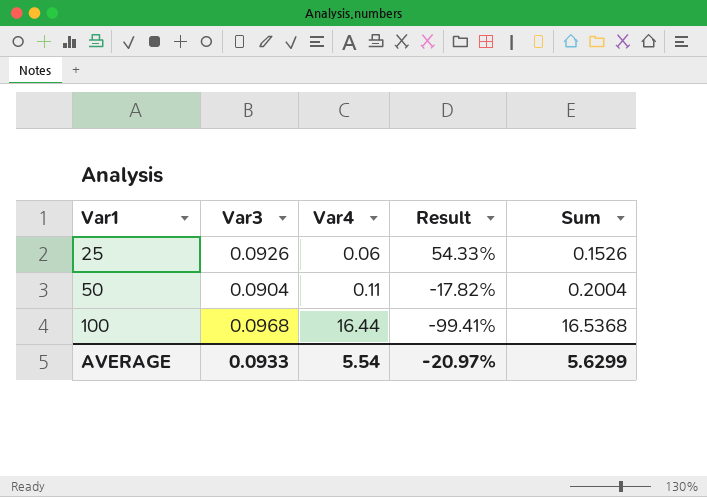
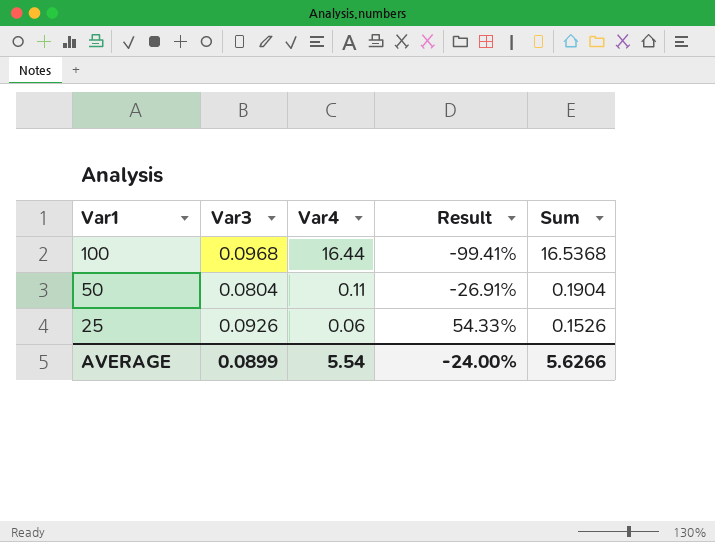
row order: Var1 ascending -> Var1 descending
50 | Var3: 0.0904 -> 0.0804
50 | Result: -17.82% -> -26.91%
50 | Sum: 0.2004 -> 0.1904
AVERAGE | Var3: 0.0933 -> 0.0899
AVERAGE | Result: -20.97% -> -24.00%
AVERAGE | Sum: 5.6299 -> 5.6266

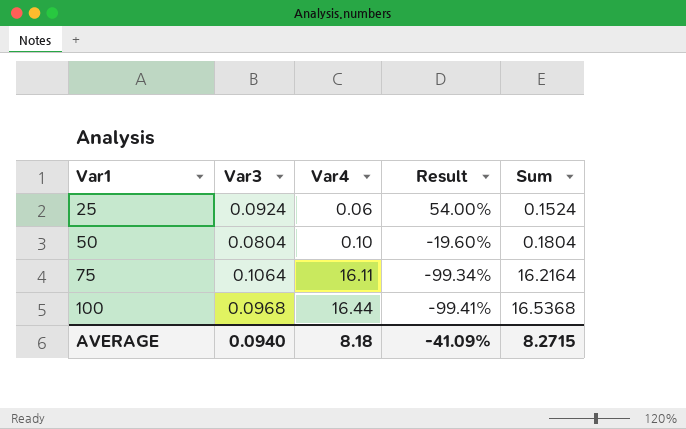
row order: Var1 descending -> Var1 ascending
25 | Var3: 0.0926 -> 0.0924
25 | Result: 54.33% -> 54.00%
25 | Sum: 0.1526 -> 0.1524
50 | Var4: 0.11 -> 0.10
50 | Result: -26.91% -> -19.60%
50 | Sum: 0.1904 -> 0.1804
row 75: none -> 0.1064 | 16.11 | -99.34% | 16.2164
AVERAGE | Var3: 0.0899 -> 0.0940
AVERAGE | Var4: 5.54 -> 8.18
AVERAGE | Result: -24.00% -> -41.09%
AVERAGE | Sum: 5.6266 -> 8.2715

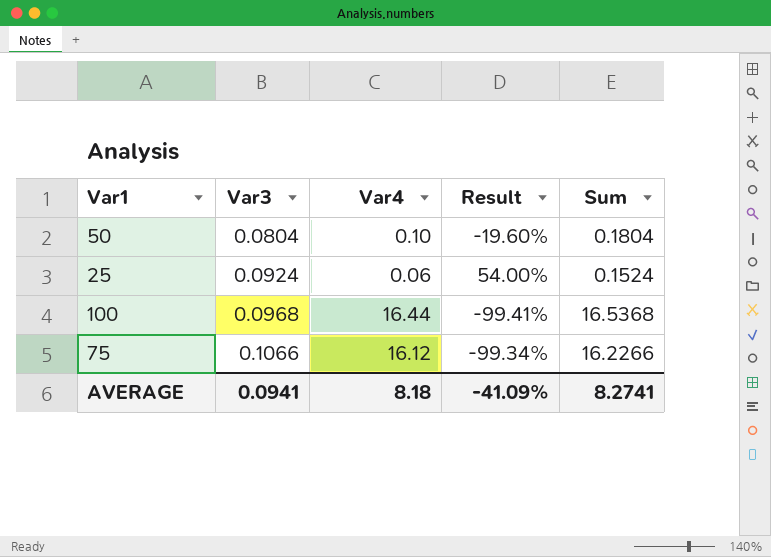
row order: Var1 ascending -> Var3 ascending
75 | Var3: 0.1064 -> 0.1066
75 | Var4: 16.11 -> 16.12
75 | Sum: 16.2164 -> 16.2266
AVERAGE | Var3: 0.0940 -> 0.0941
AVERAGE | Sum: 8.2715 -> 8.2741

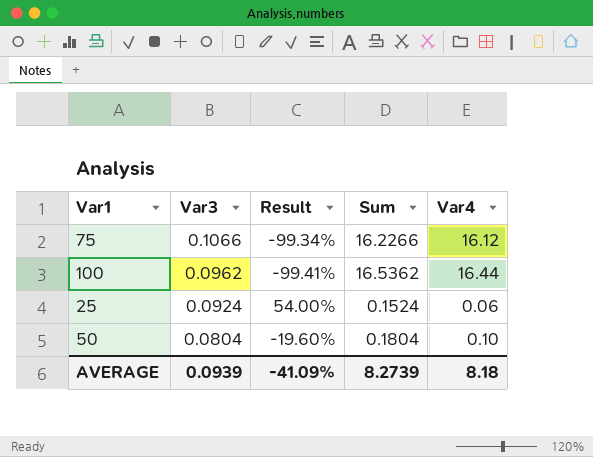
row order: Var3 ascending -> Var3 descending
column Var4 | position: 3 -> 5
100 | Var3: 0.0968 -> 0.0962
100 | Sum: 16.5368 -> 16.5362
AVERAGE | Var3: 0.0941 -> 0.0939
AVERAGE | Sum: 8.2741 -> 8.2739

